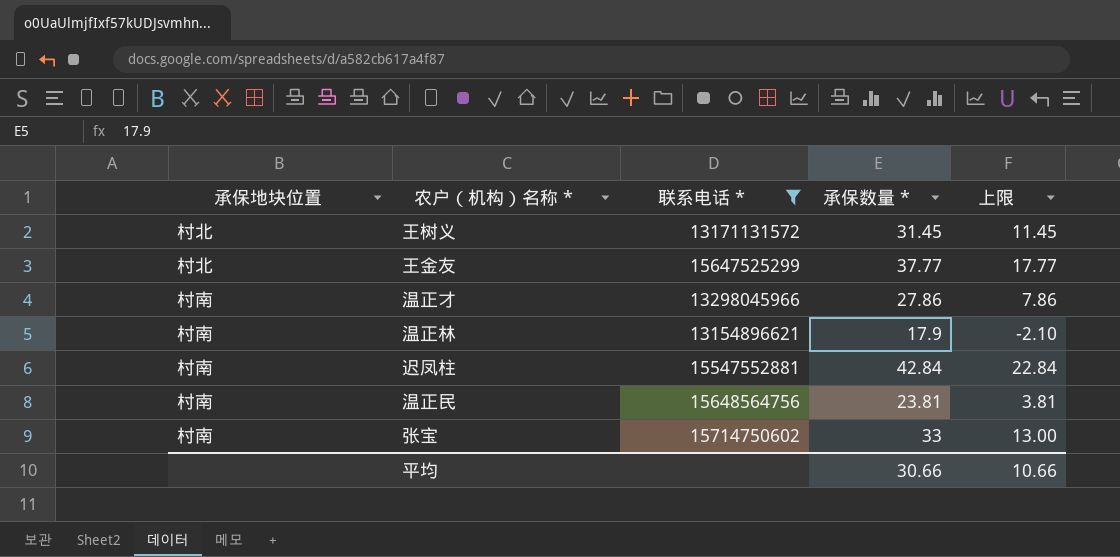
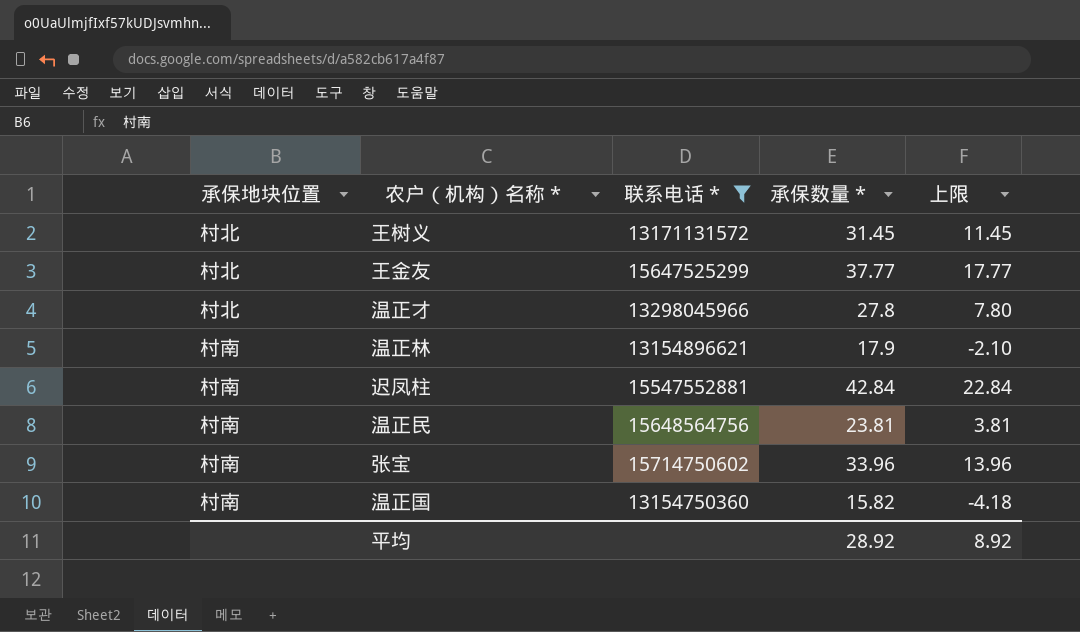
温正才 | 承保地块位置: 村南 -> 村北
温正才 | 承保数量 *: 27.86 -> 27.8
温正才 | 上限: 7.86 -> 7.80
张宝 | 承保数量 *: 33 -> 33.96
张宝 | 上限: 13.00 -> 13.96
row 温正国: none -> 村南 | 13154750360 | 15.82 | -4.18
平均 | 承保数量 *: 30.66 -> 28.92
平均 | 上限: 10.66 -> 8.92

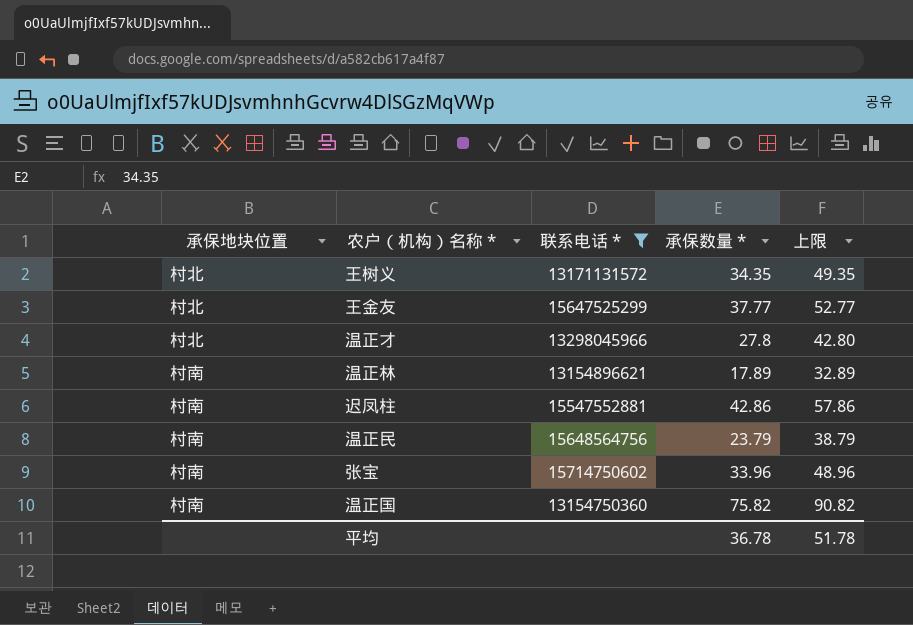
column 上限 | formula: [承保数量 *] - 20 -> [承保数量 *] + 15
王树义 | 承保数量 *: 31.45 -> 34.35
温正林 | 承保数量 *: 17.9 -> 17.89
迟凤柱 | 承保数量 *: 42.84 -> 42.86
温正民 | 承保数量 *: 23.81 -> 23.79
温正国 | 承保数量 *: 15.82 -> 75.82
平均 | 承保数量 *: 28.92 -> 36.78
平均 | 上限: 8.92 -> 51.78

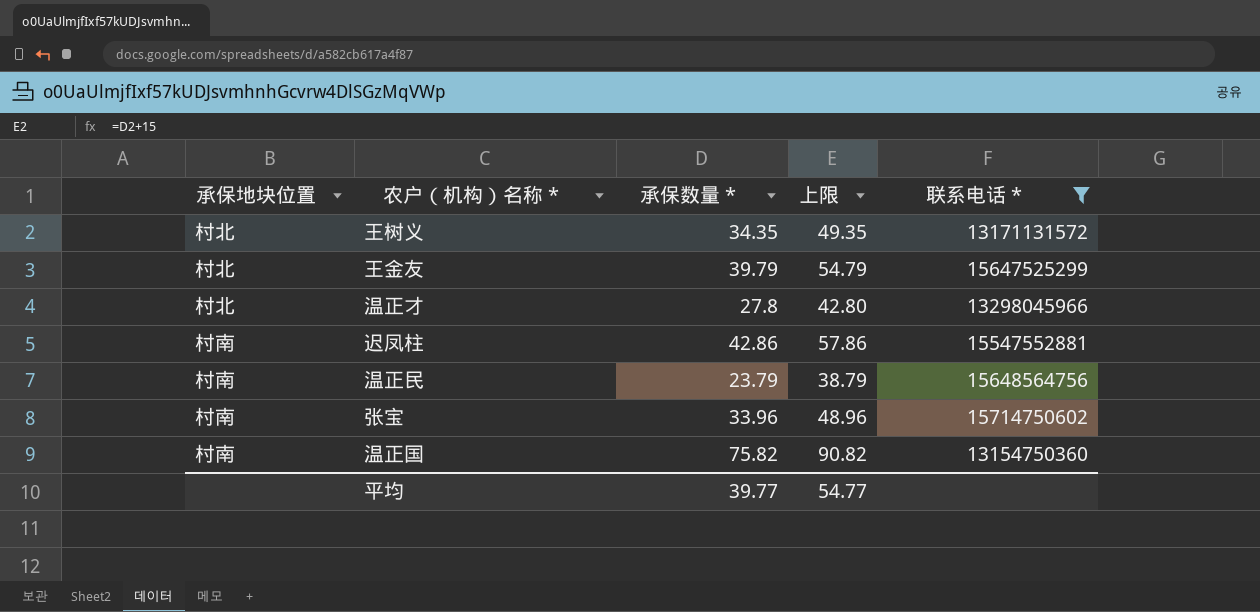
column 联系电话 * | position: 3 -> 5
row 温正林: 村南 | 13154896621 | 17.89 | 32.89 -> none
王金友 | 承保数量 *: 37.77 -> 39.79
王金友 | 上限: 52.77 -> 54.79
平均 | 承保数量 *: 36.78 -> 39.77
平均 | 上限: 51.78 -> 54.77

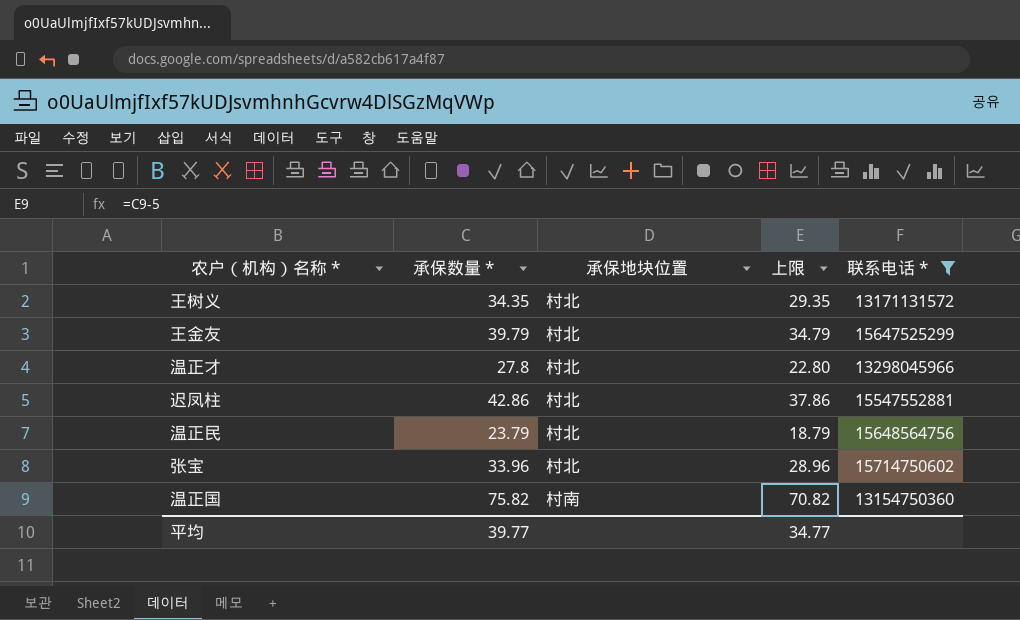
column 承保地块位置 | position: 1 -> 3
column 上限 | formula: [承保数量 *] + 15 -> [承保数量 *] - 5
迟凤柱 | 承保地块位置: 村南 -> 村北
温正民 | 承保地块位置: 村南 -> 村北
张宝 | 承保地块位置: 村南 -> 村北
平均 | 上限: 54.77 -> 34.77

